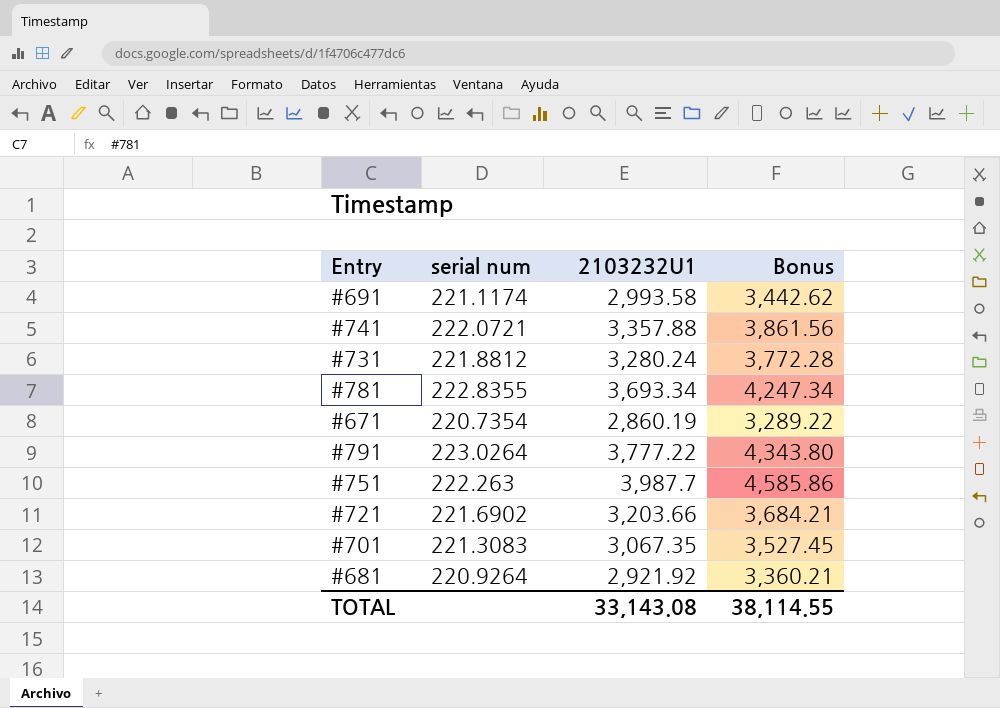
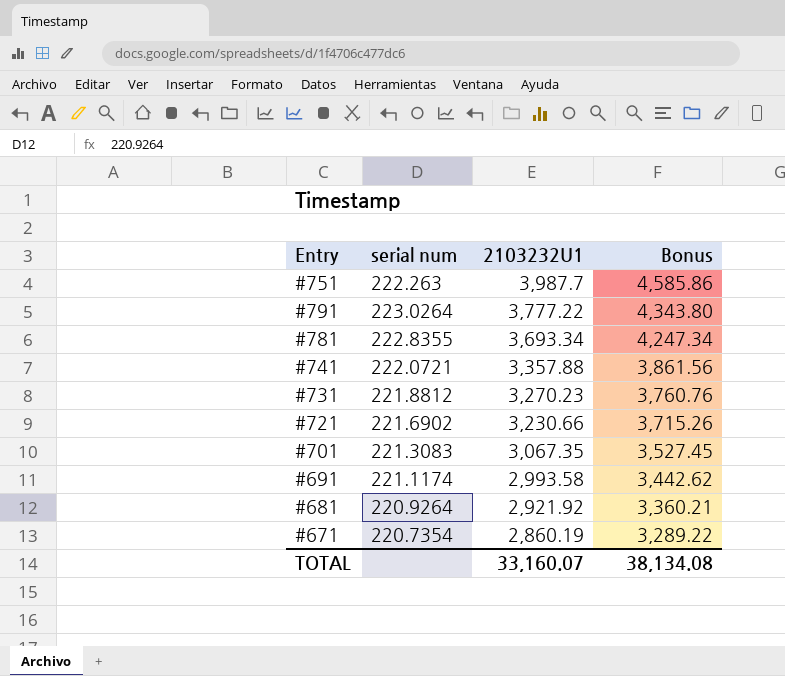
row order: none -> 2103232U1 descending
#731 | 2103232U1: 3,280.24 -> 3,270.23
#731 | Bonus: 3,772.28 -> 3,760.76
#721 | 2103232U1: 3,203.66 -> 3,230.66
#721 | Bonus: 3,684.21 -> 3,715.26
TOTAL | 2103232U1: 33,143.08 -> 33,160.07
TOTAL | Bonus: 38,114.55 -> 38,134.08

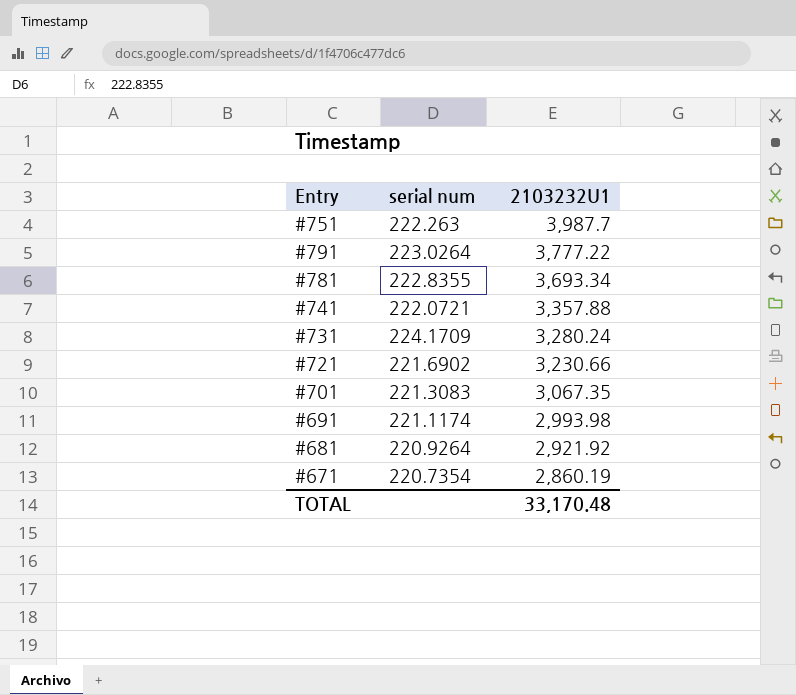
column Bonus | formula: [2103232U1] * 1.15 -> none
#731 | serial num: 221.8812 -> 224.1709
#731 | 2103232U1: 3,270.23 -> 3,280.24
#691 | 2103232U1: 2,993.58 -> 2,993.98
TOTAL | 2103232U1: 33,160.07 -> 33,170.48

